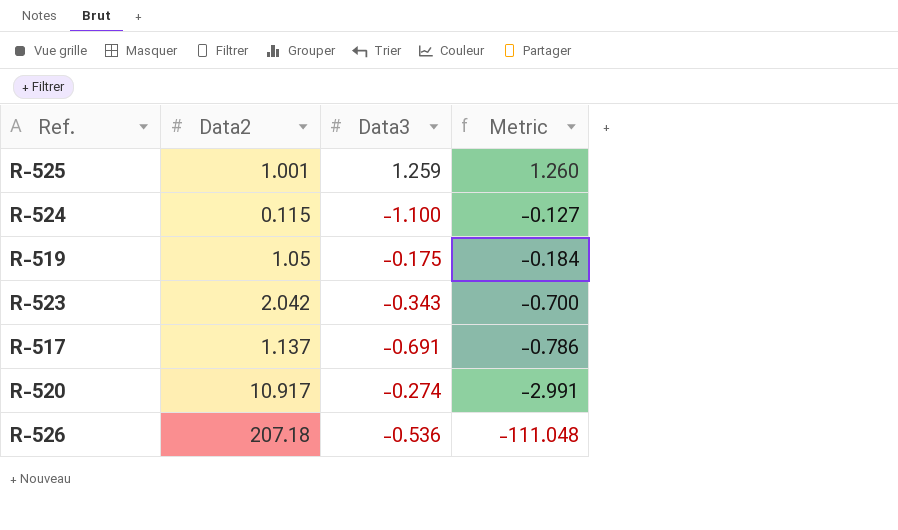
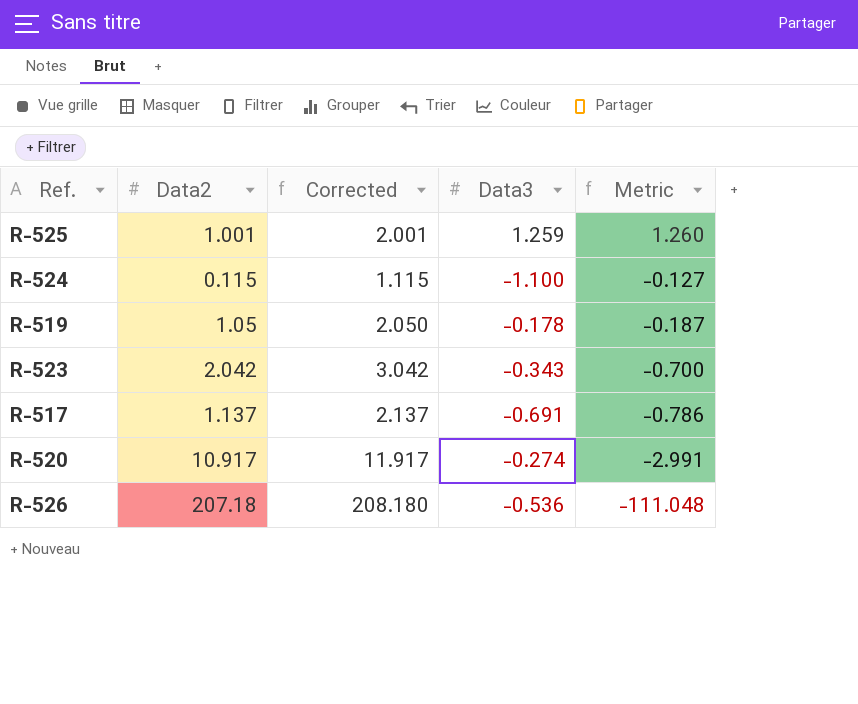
column Corrected | formula: none -> [Data2] + 1
R-519 | Data3: -0.175 -> -0.178
R-519 | Metric: -0.184 -> -0.187

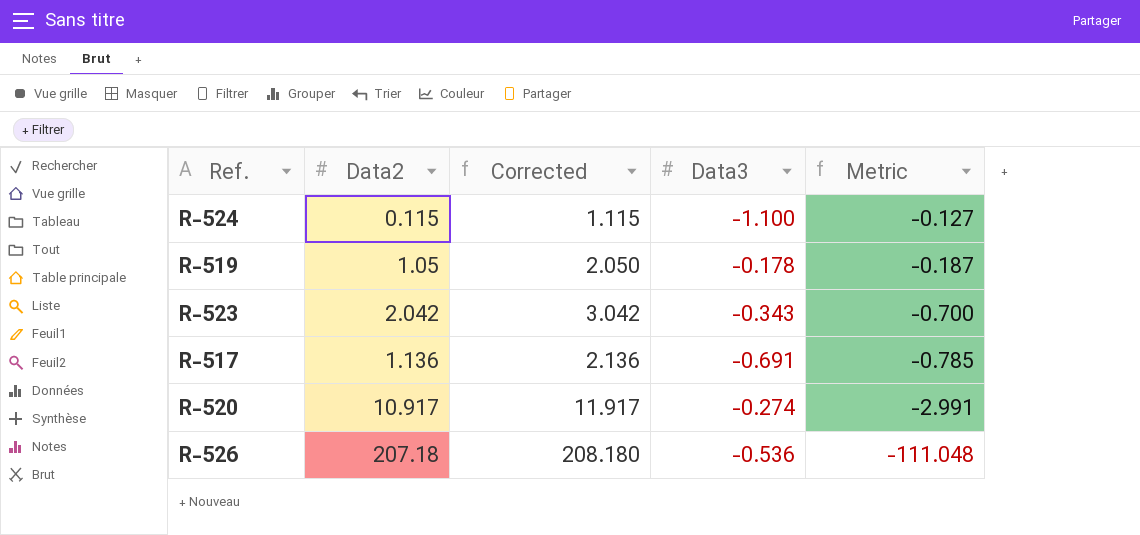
row R-525: 1.001 | 2.001 | 1.259 | 1.260 -> none
R-517 | Data2: 1.137 -> 1.136
R-517 | Corrected: 2.137 -> 2.136
R-517 | Metric: -0.786 -> -0.785

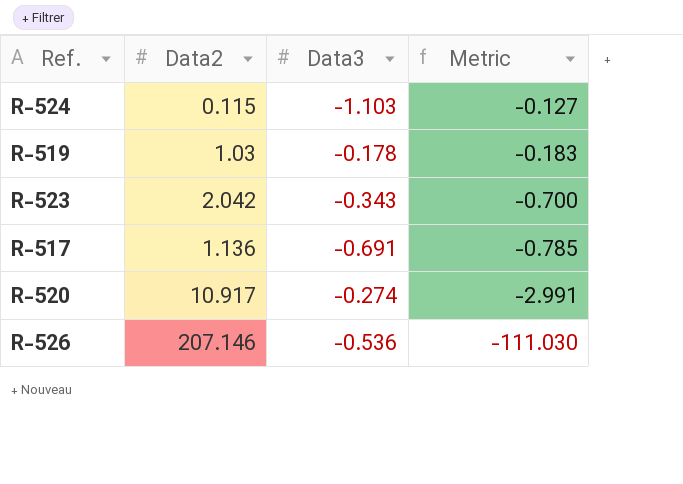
column Corrected | formula: [Data2] + 1 -> none
R-524 | Data3: -1.100 -> -1.103
R-519 | Data2: 1.05 -> 1.03
R-519 | Metric: -0.187 -> -0.183
R-526 | Data2: 207.18 -> 207.146
R-526 | Metric: -111.048 -> -111.030

